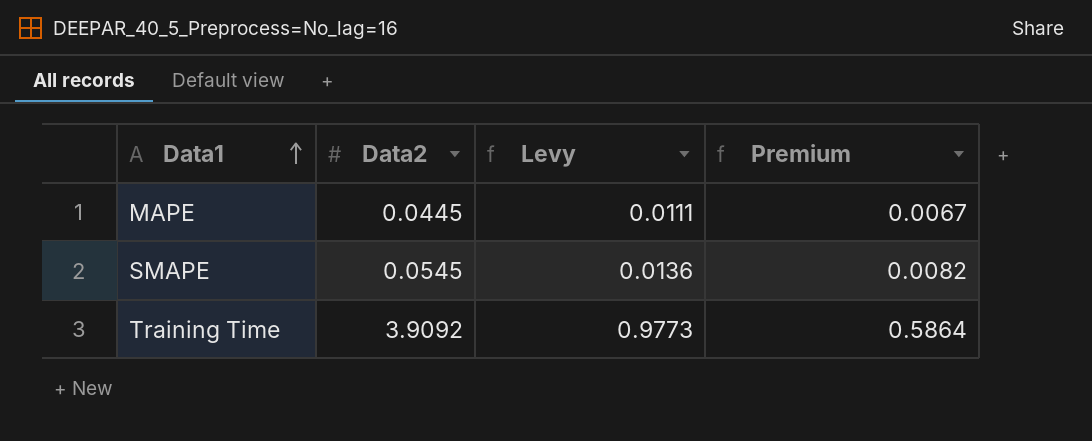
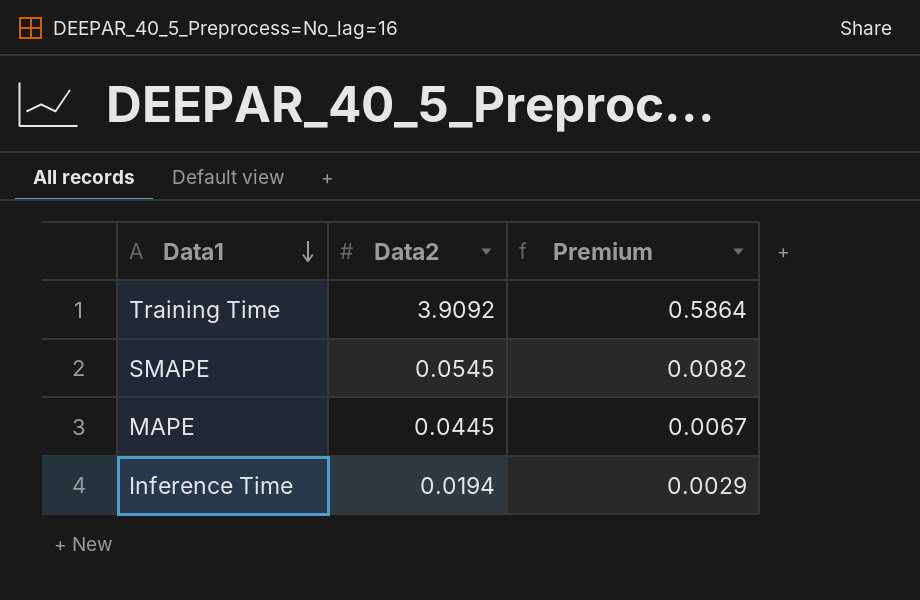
row order: Data1 ascending -> Data1 descending
column Levy | formula: [Data2] * 0.25 -> none
row Inference Time: none -> 0.0194 | 0.0029

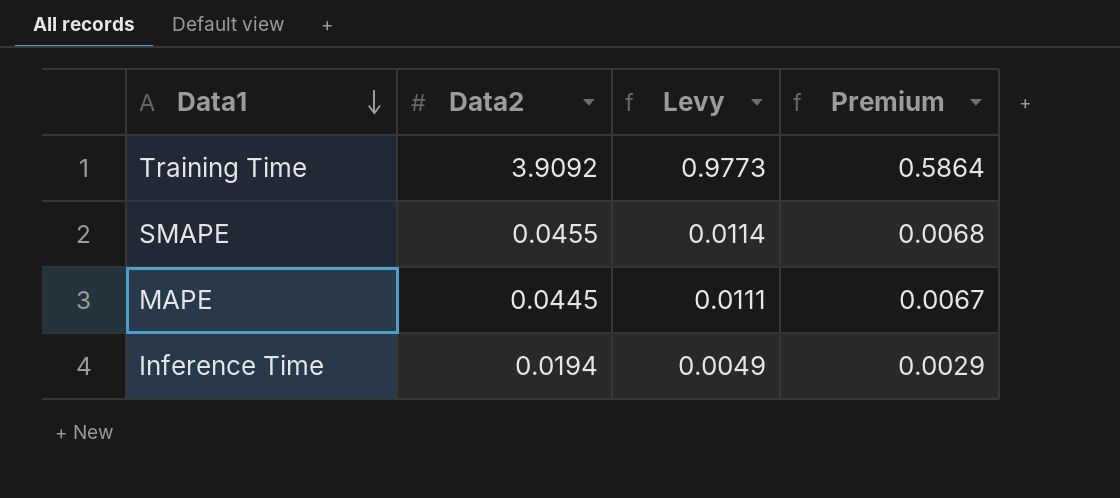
column Levy | formula: none -> [Data2] * 0.25
SMAPE | Data2: 0.0545 -> 0.0455
SMAPE | Premium: 0.0082 -> 0.0068

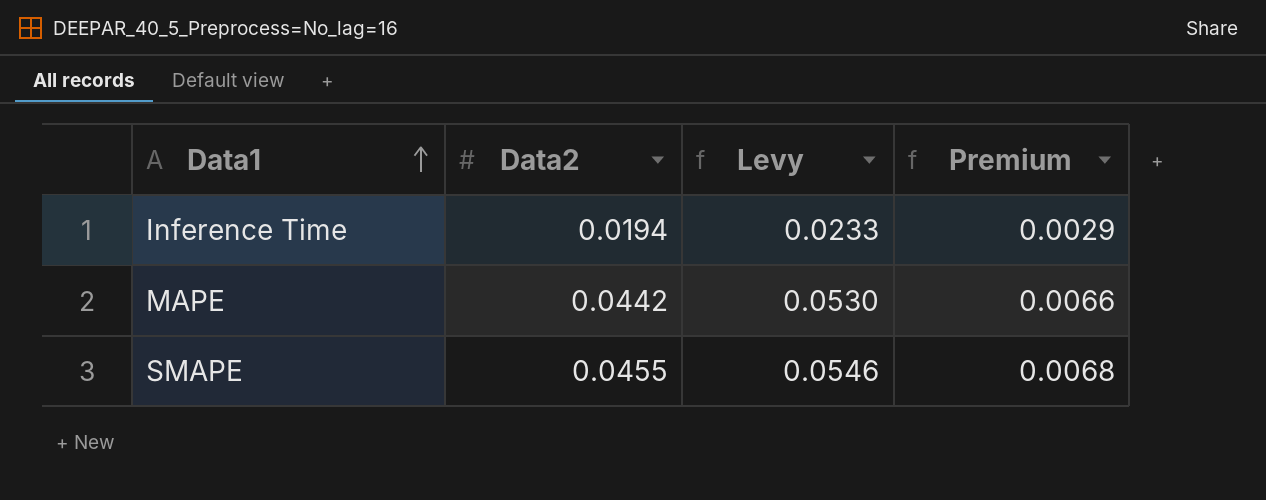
row order: Data1 descending -> Data1 ascending
column Levy | formula: [Data2] * 0.25 -> [Data2] * 1.2
row Training Time: 3.9092 | 0.9773 | 0.5864 -> none
MAPE | Data2: 0.0445 -> 0.0442
MAPE | Premium: 0.0067 -> 0.0066

